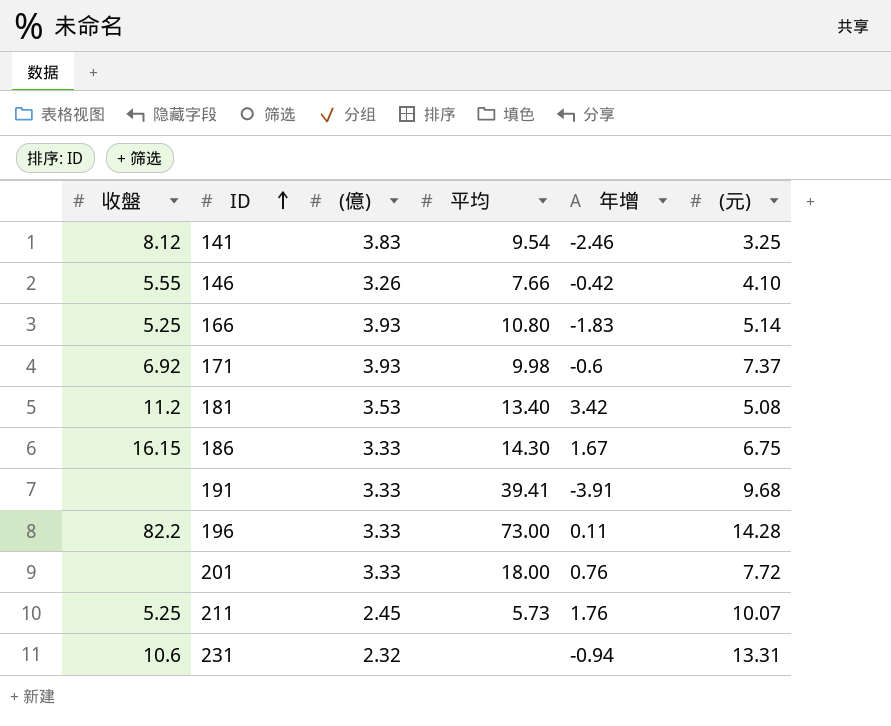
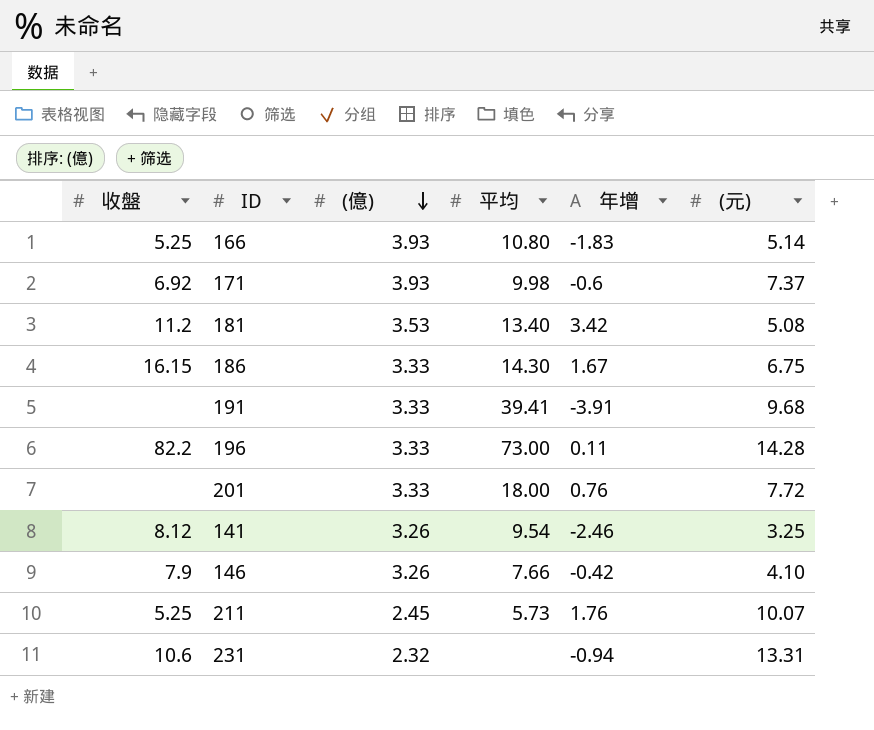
row order: ID ascending -> (億) descending
141 | (億): 3.83 -> 3.26
146 | 收盤: 5.55 -> 7.9

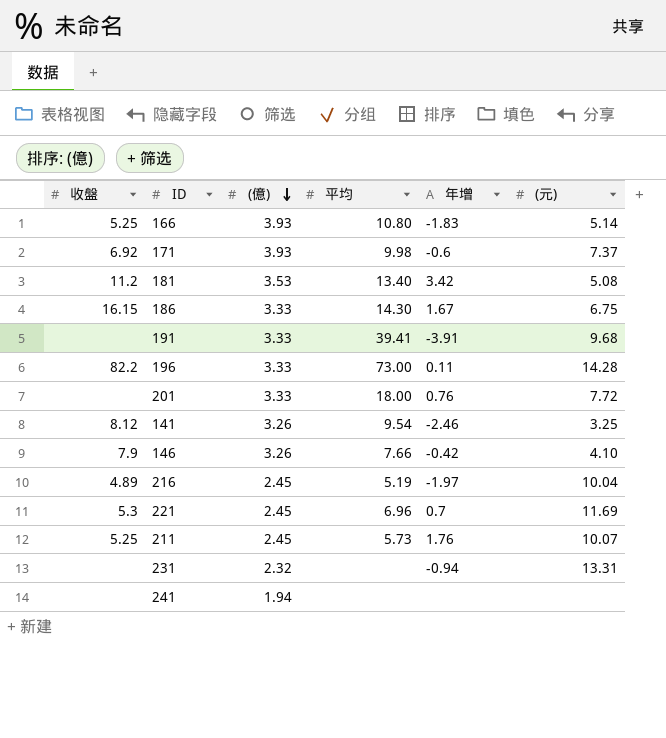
row 216: none -> 4.89 | 2.45 | 5.19 | -1.97 | 10.04
row 221: none -> 5.3 | 2.45 | 6.96 | 0.7 | 11.69
231 | 收盤: 10.6 -> none
row 241: none -> none | 1.94 | none | none | none

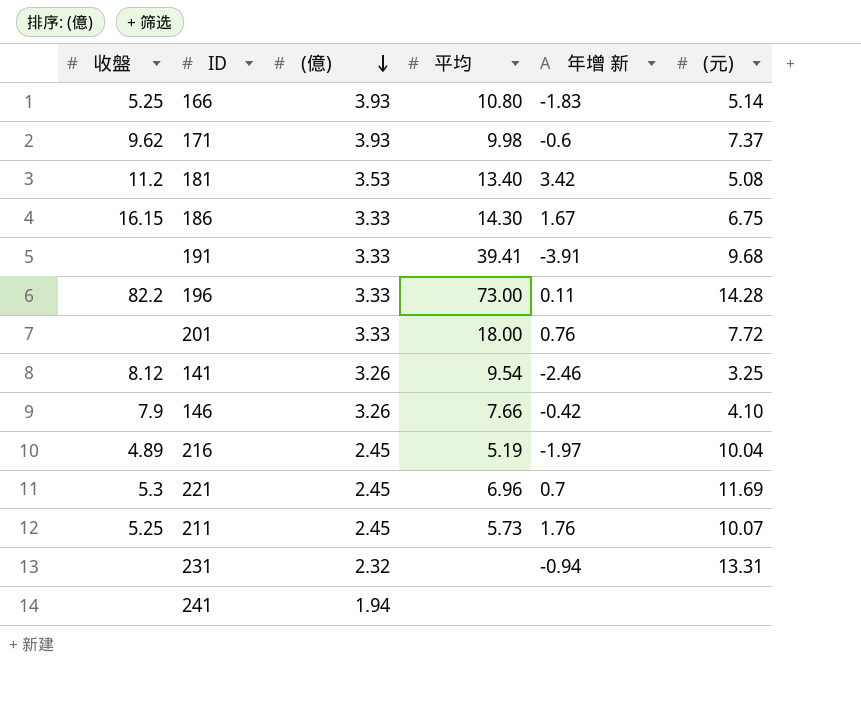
column name: 年增 -> 年增 新
171 | 收盤: 6.92 -> 9.62

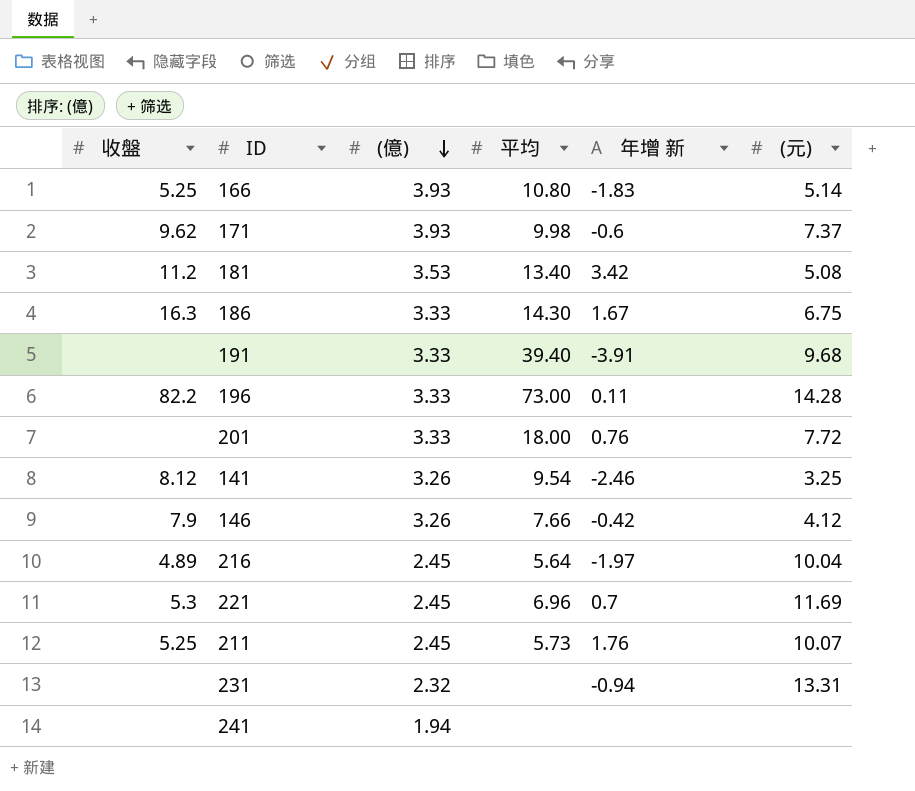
186 | 收盤: 16.15 -> 16.3
191 | 平均: 39.41 -> 39.40
146 | (元): 4.10 -> 4.12
216 | 平均: 5.19 -> 5.64

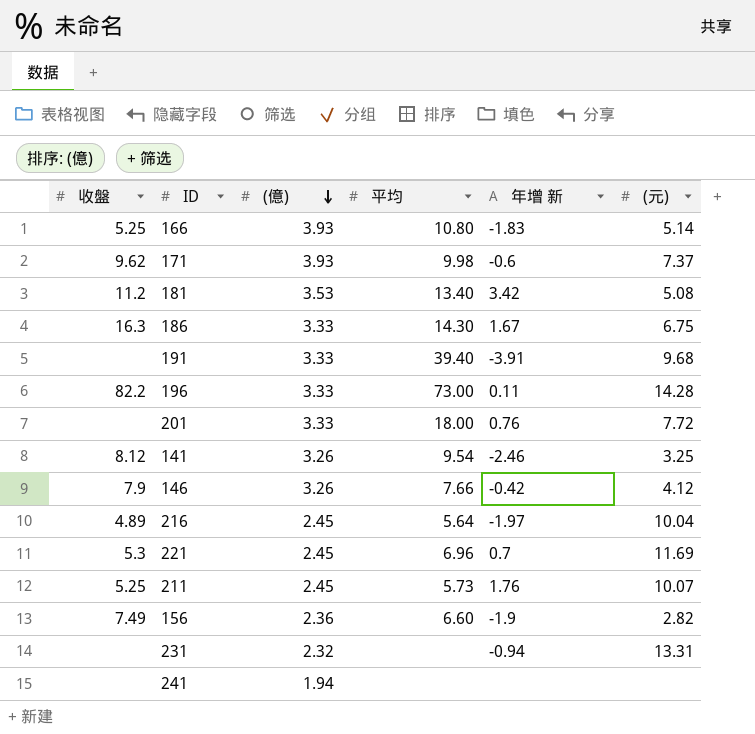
row 156: none -> 7.49 | 2.36 | 6.60 | -1.9 | 2.82

